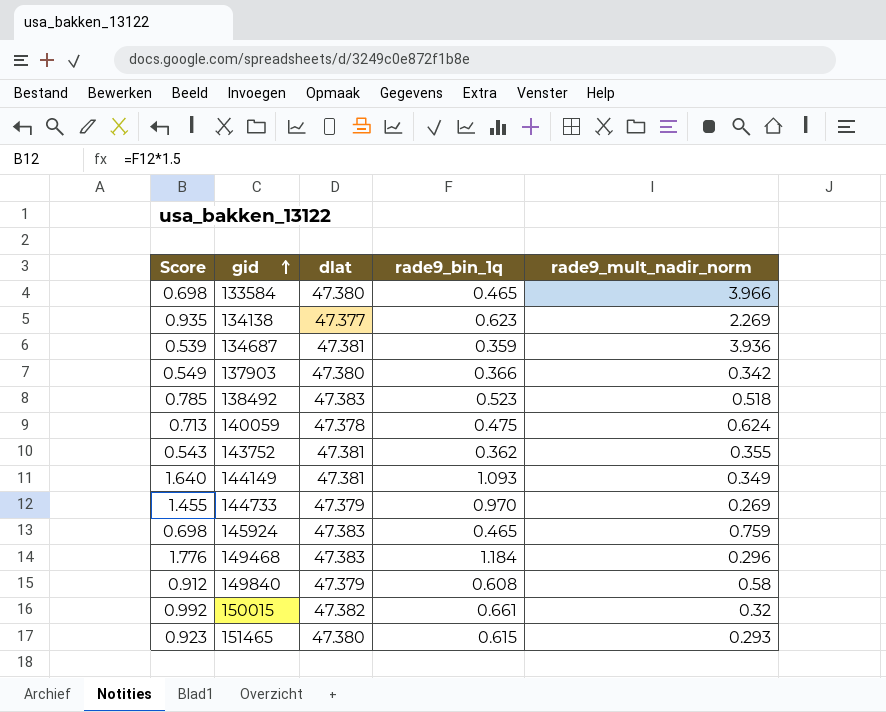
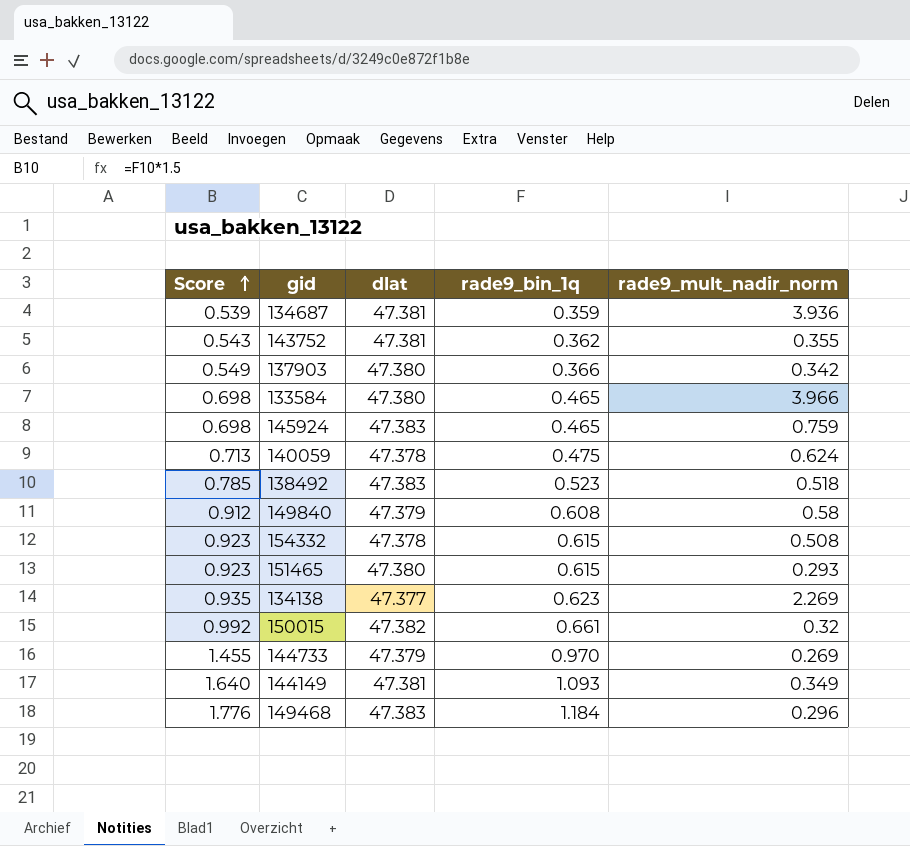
row order: gid ascending -> Score ascending
row 154332: none -> 0.923 | 47.378 | 0.615 | 0.508

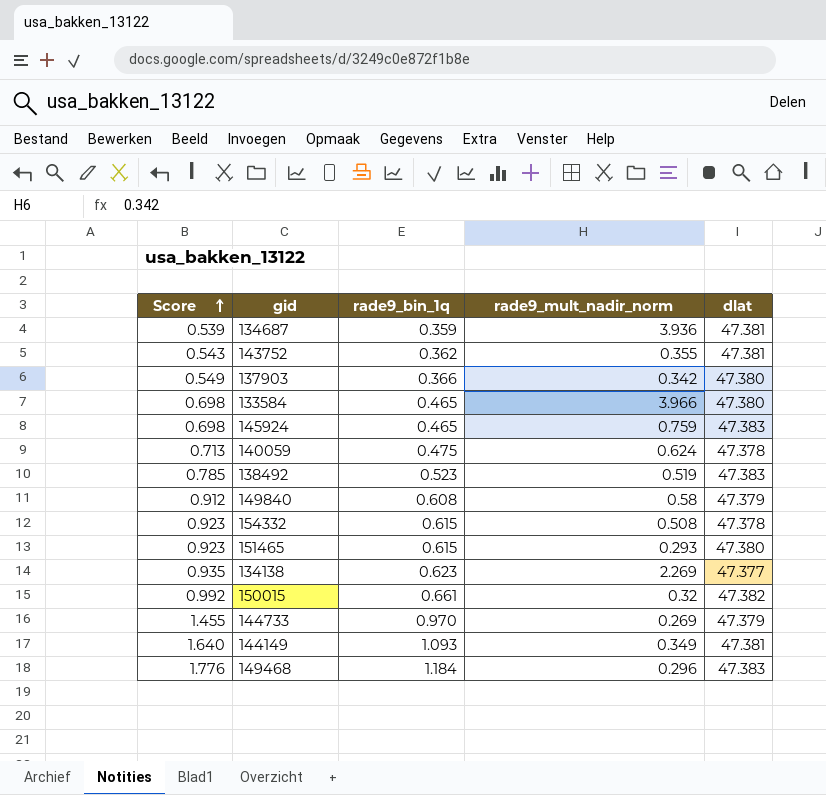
column dlat | position: 3 -> 5
138492 | rade9_mult_nadir_norm: 0.518 -> 0.519

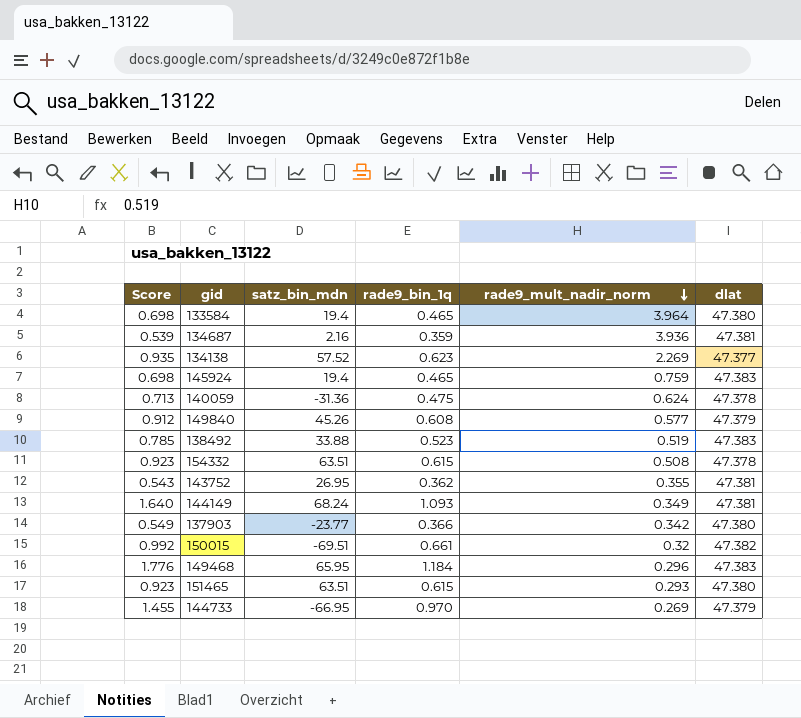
row order: Score ascending -> rade9_mult_nadir_norm descending
column satz_bin_mdn | position: none -> 3
133584 | rade9_mult_nadir_norm: 3.966 -> 3.964
149840 | rade9_mult_nadir_norm: 0.58 -> 0.577

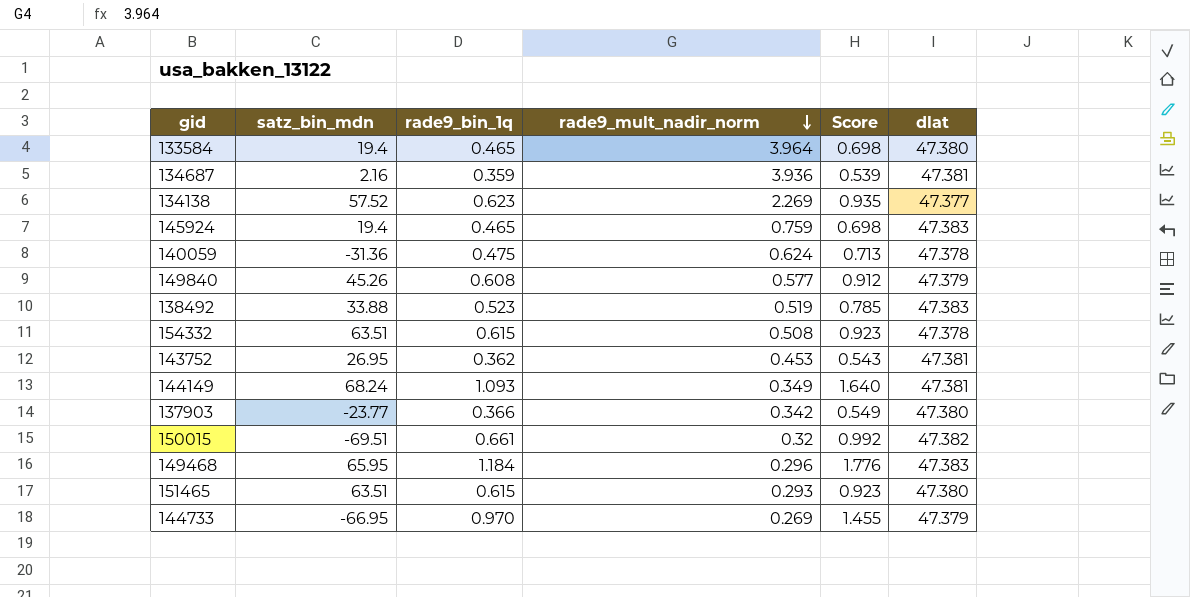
column Score | position: 1 -> 5
143752 | rade9_mult_nadir_norm: 0.355 -> 0.453

